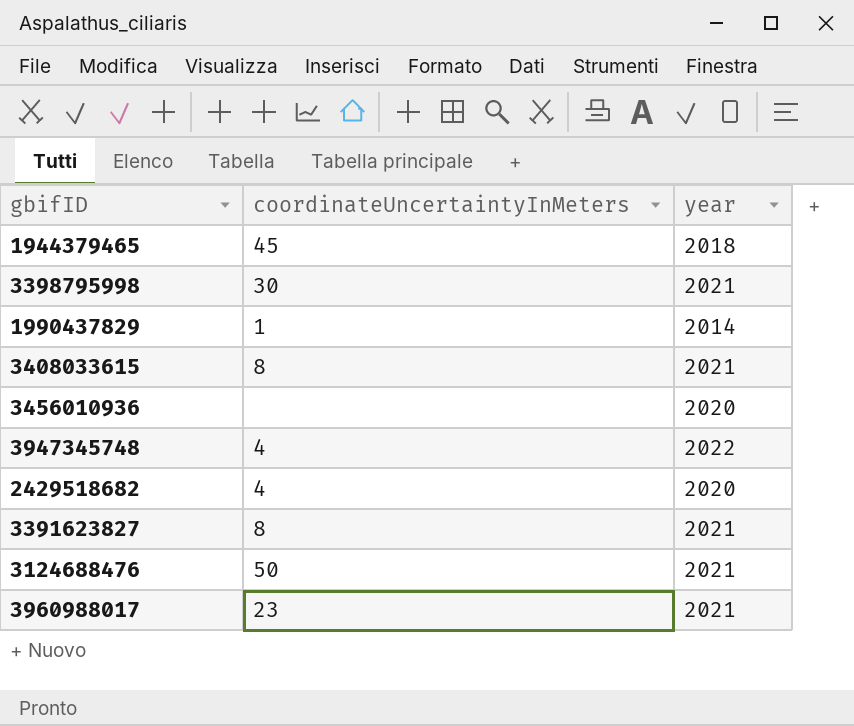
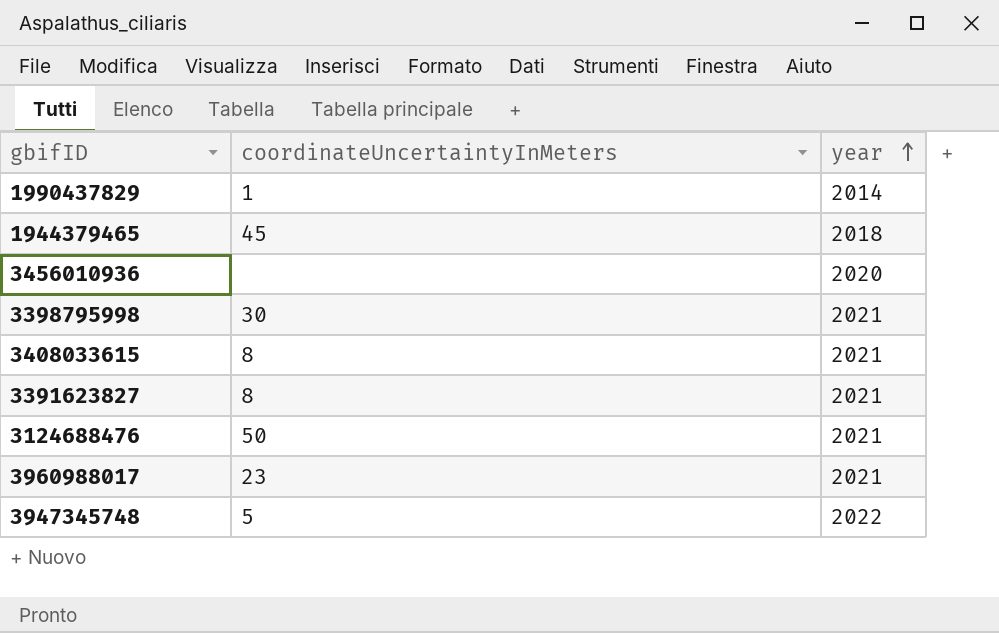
row order: none -> year ascending
row 2429518682: 4 | 2020 -> none
3947345748 | coordinateUncertaintyInMeters: 4 -> 5

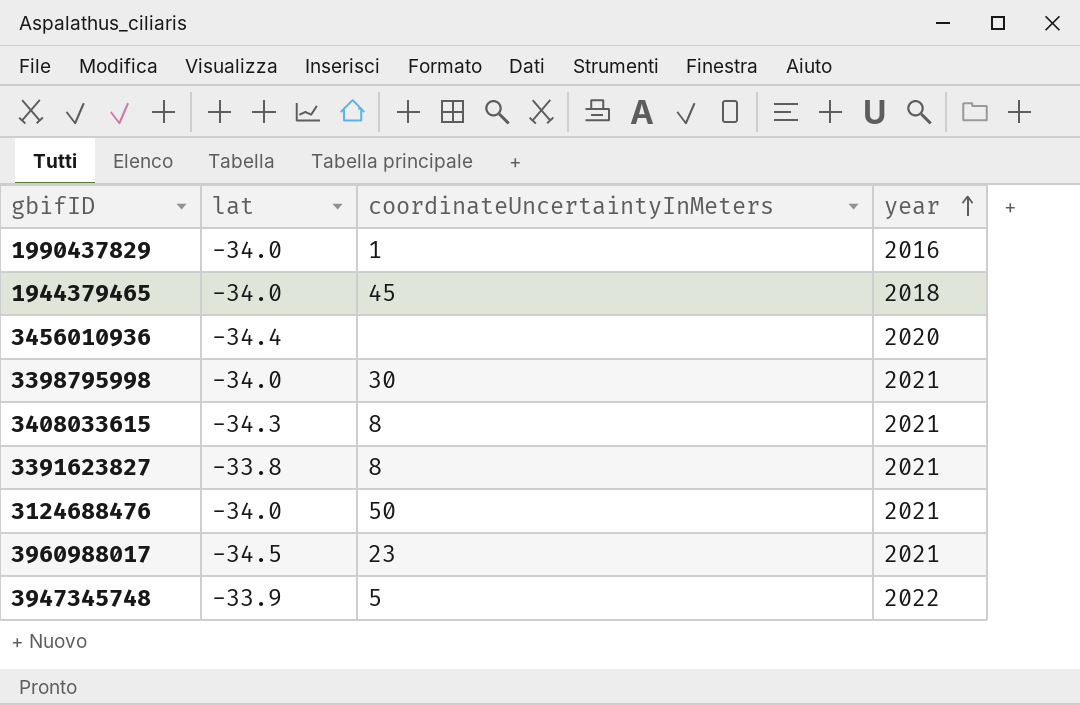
column lat | position: none -> 2
1990437829 | year: 2014 -> 2016

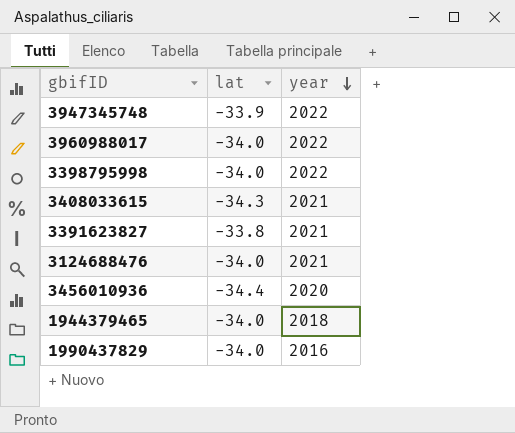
row order: year ascending -> year descending
column coordinateUncertaintyInMeters | position: 3 -> none
3960988017 | lat: -34.5 -> -34.0
3960988017 | year: 2021 -> 2022
3398795998 | year: 2021 -> 2022

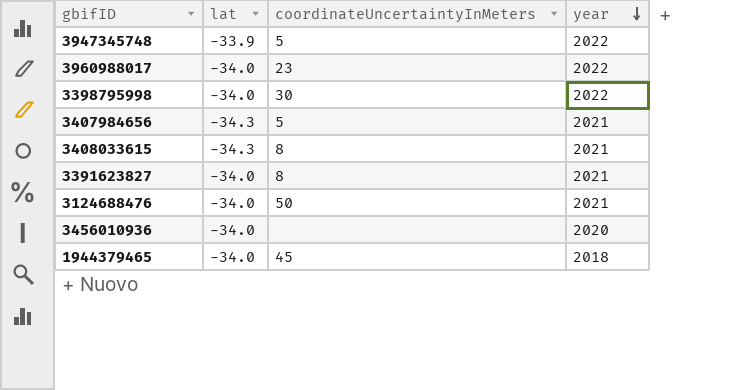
column coordinateUncertaintyInMeters | position: none -> 3
row 1990437829: -34.0 | 2016 -> none
row 3407984656: none -> -34.3 | 5 | 2021
3391623827 | lat: -33.8 -> -34.0
3456010936 | lat: -34.4 -> -34.0

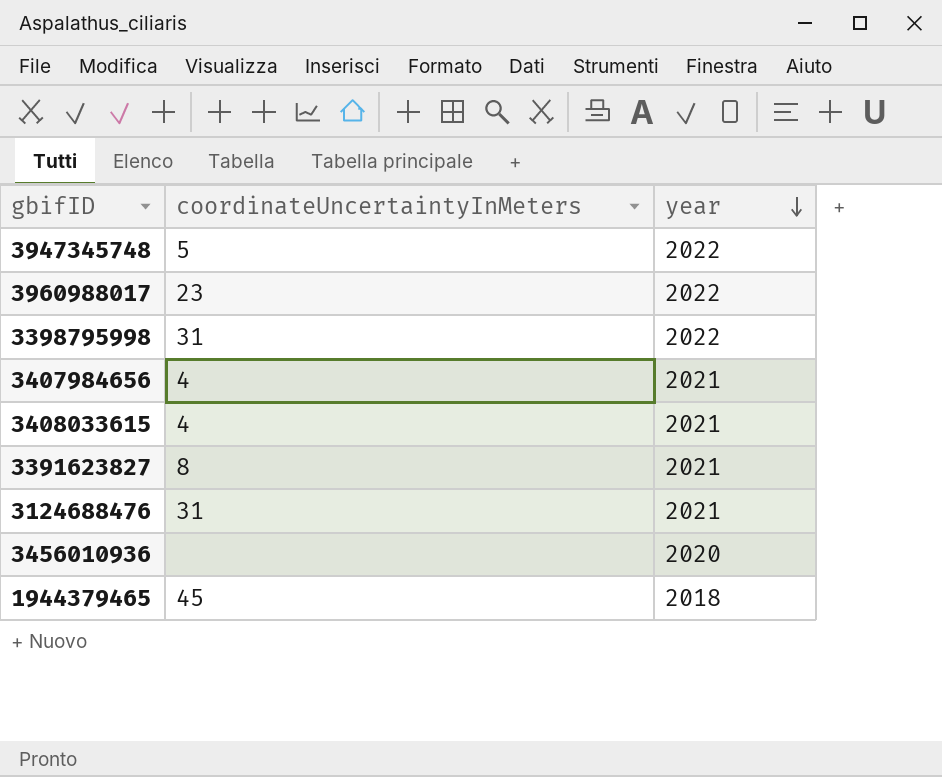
column lat | position: 2 -> none
3398795998 | coordinateUncertaintyInMeters: 30 -> 31
3407984656 | coordinateUncertaintyInMeters: 5 -> 4
3408033615 | coordinateUncertaintyInMeters: 8 -> 4
3124688476 | coordinateUncertaintyInMeters: 50 -> 31

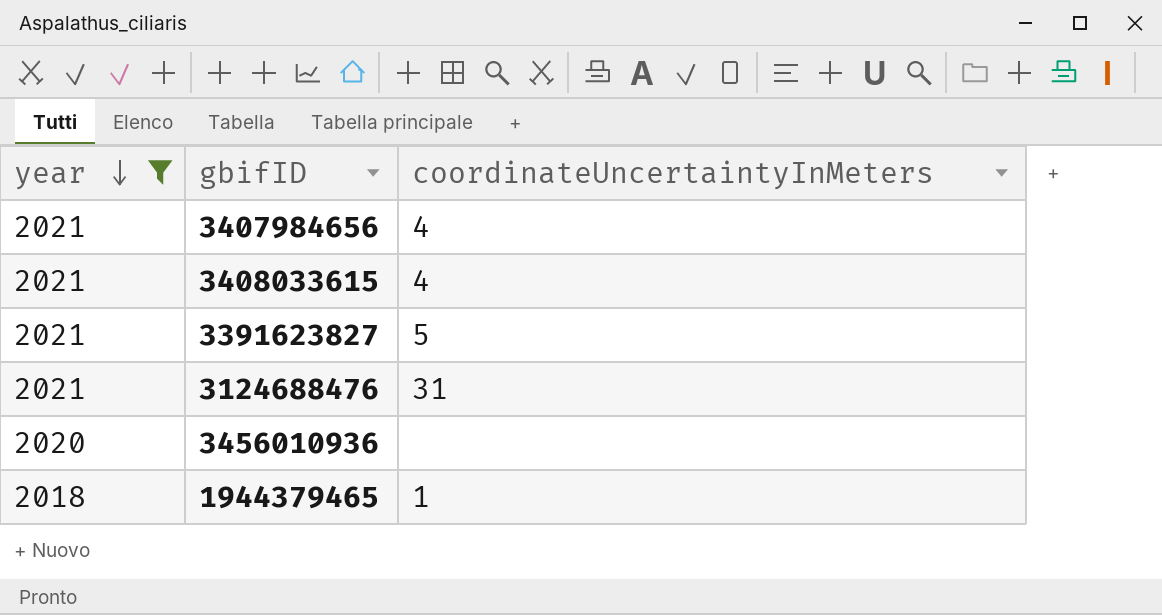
filter: none -> year != 2022
column year | position: 3 -> 1
3391623827 | coordinateUncertaintyInMeters: 8 -> 5
1944379465 | coordinateUncertaintyInMeters: 45 -> 1

